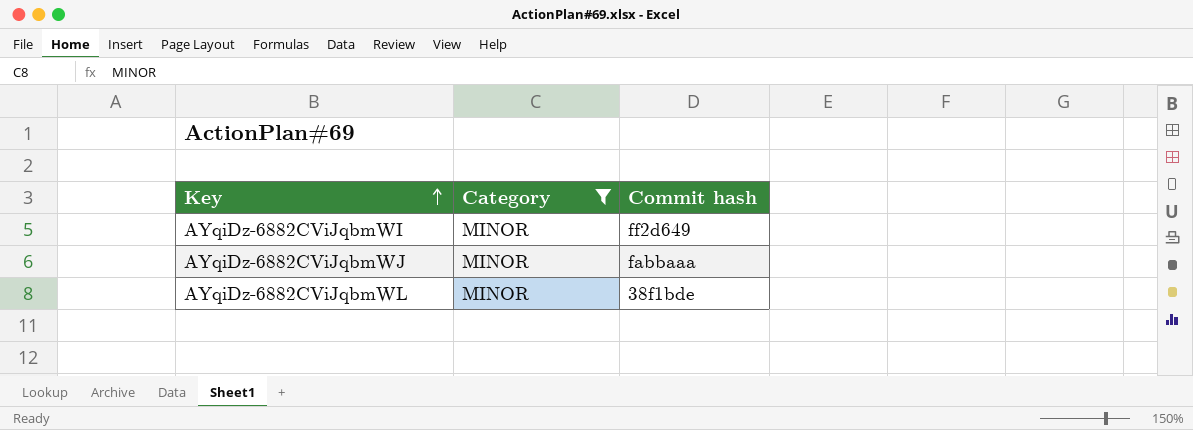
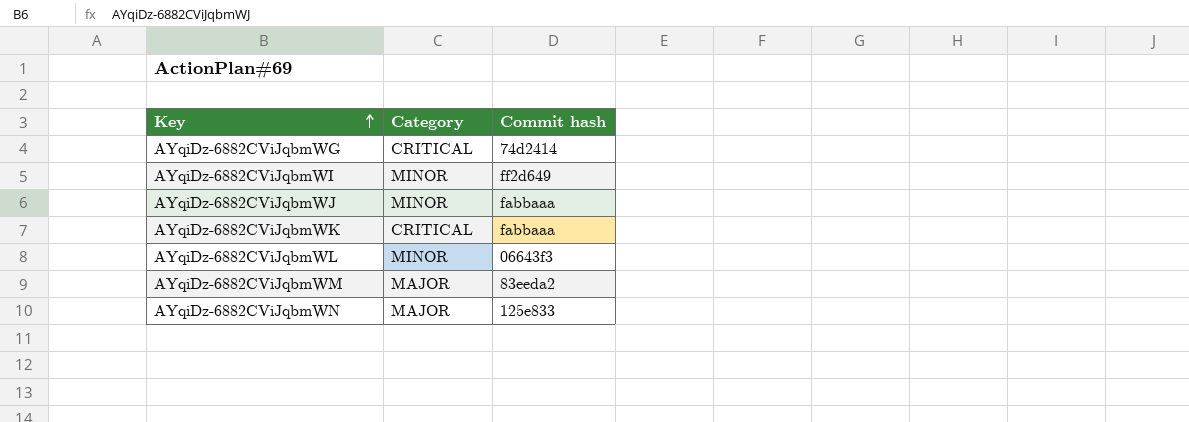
filter: Category = MINOR -> none
AYqiDz-6882CViJqbmWL | Commit hash: 38f1bde -> 06643f3

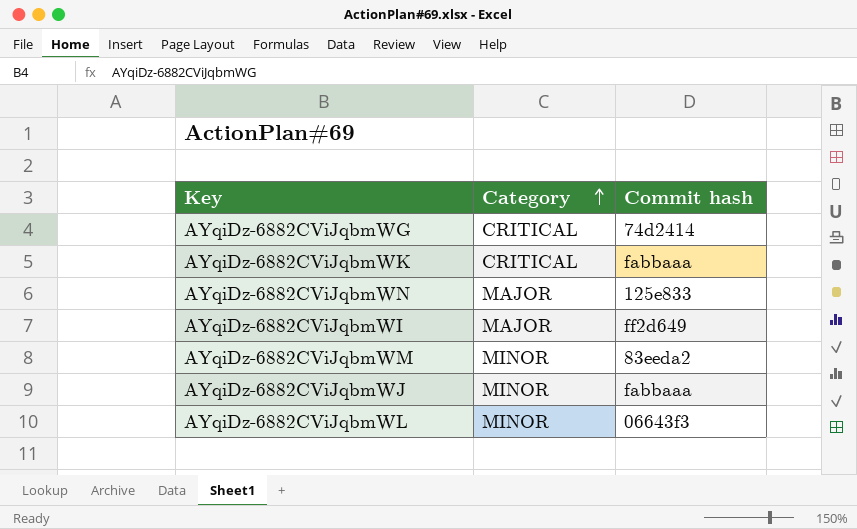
row order: Key ascending -> Category ascending
AYqiDz-6882CViJqbmWI | Category: MINOR -> MAJOR
AYqiDz-6882CViJqbmWM | Category: MAJOR -> MINOR

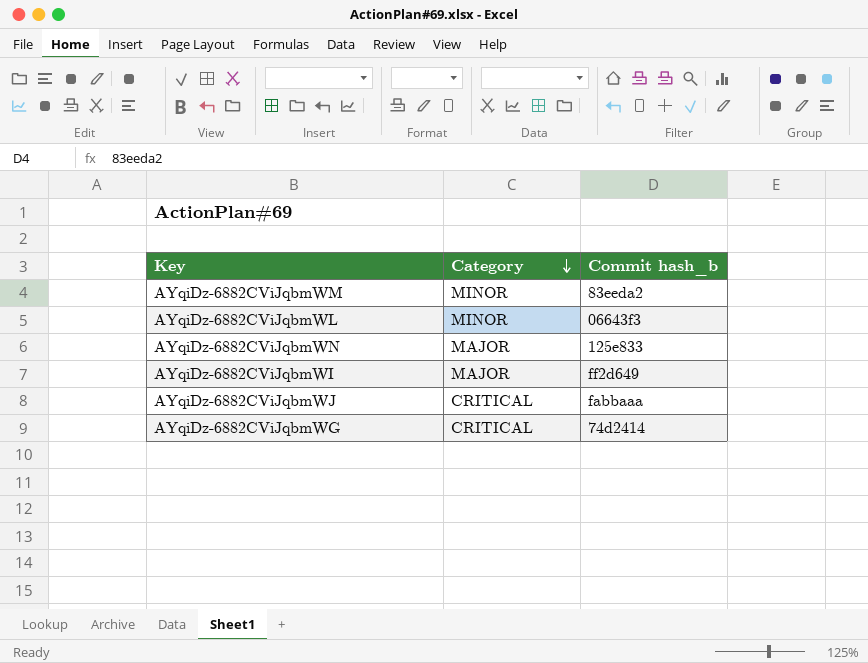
row order: Category ascending -> Category descending
column name: Commit hash -> Commit hash_b
row AYqiDz-6882CViJqbmWK: CRITICAL | fabbaaa -> none
AYqiDz-6882CViJqbmWJ | Category: MINOR -> CRITICAL

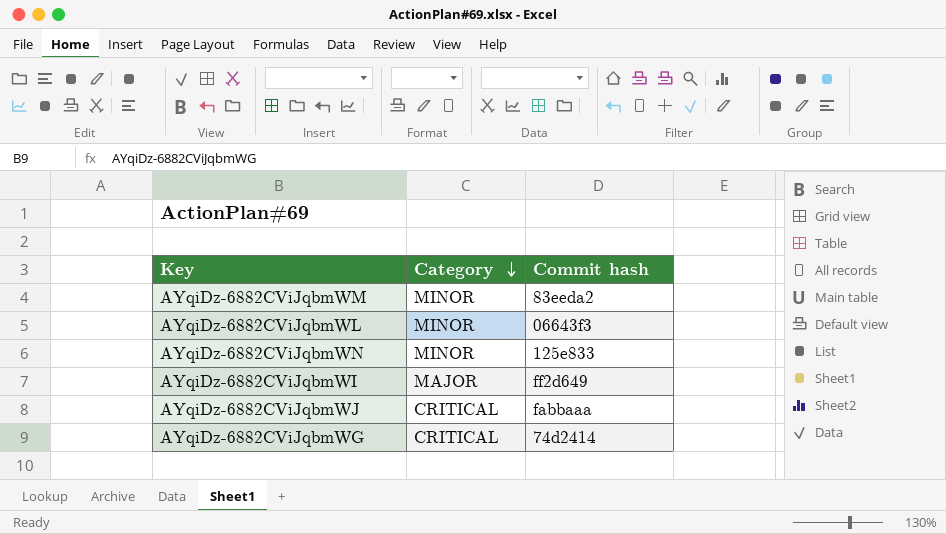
column name: Commit hash_b -> Commit hash
AYqiDz-6882CViJqbmWN | Category: MAJOR -> MINOR

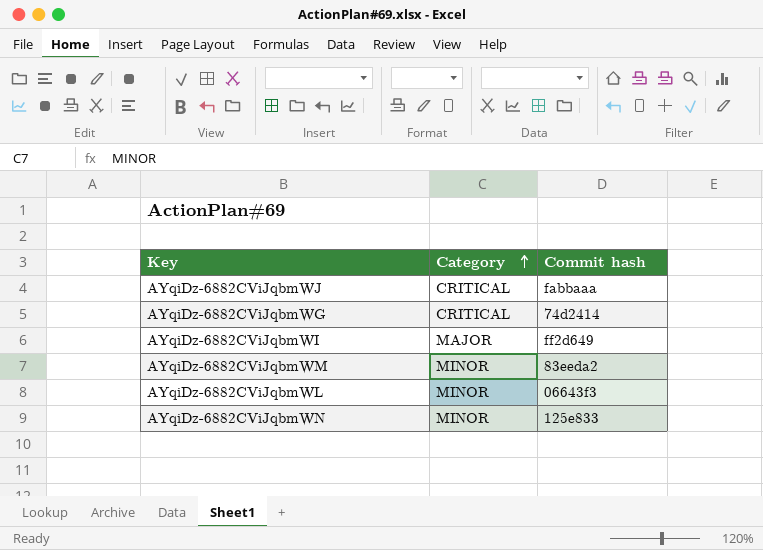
row order: Category descending -> Category ascending

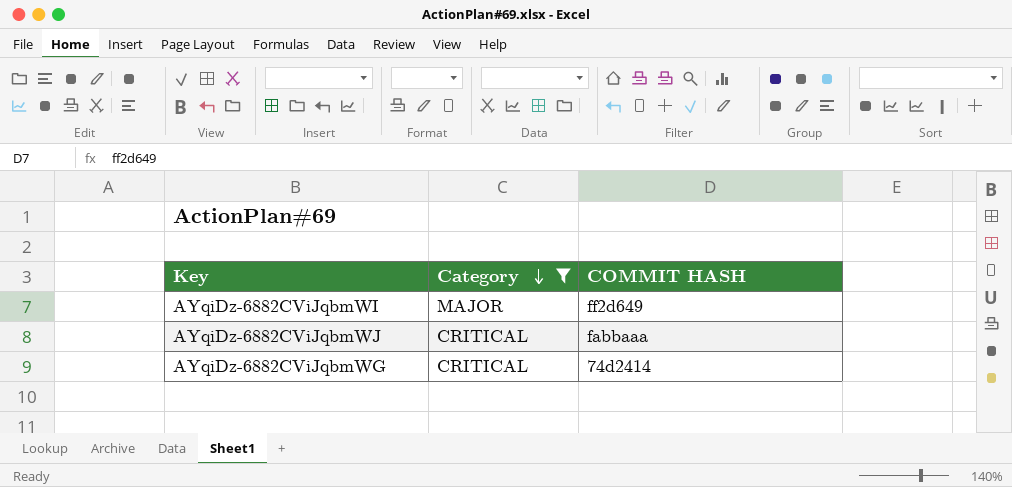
filter: none -> Category != MINOR
row order: Category ascending -> Category descending
column name: Commit hash -> COMMIT HASH

